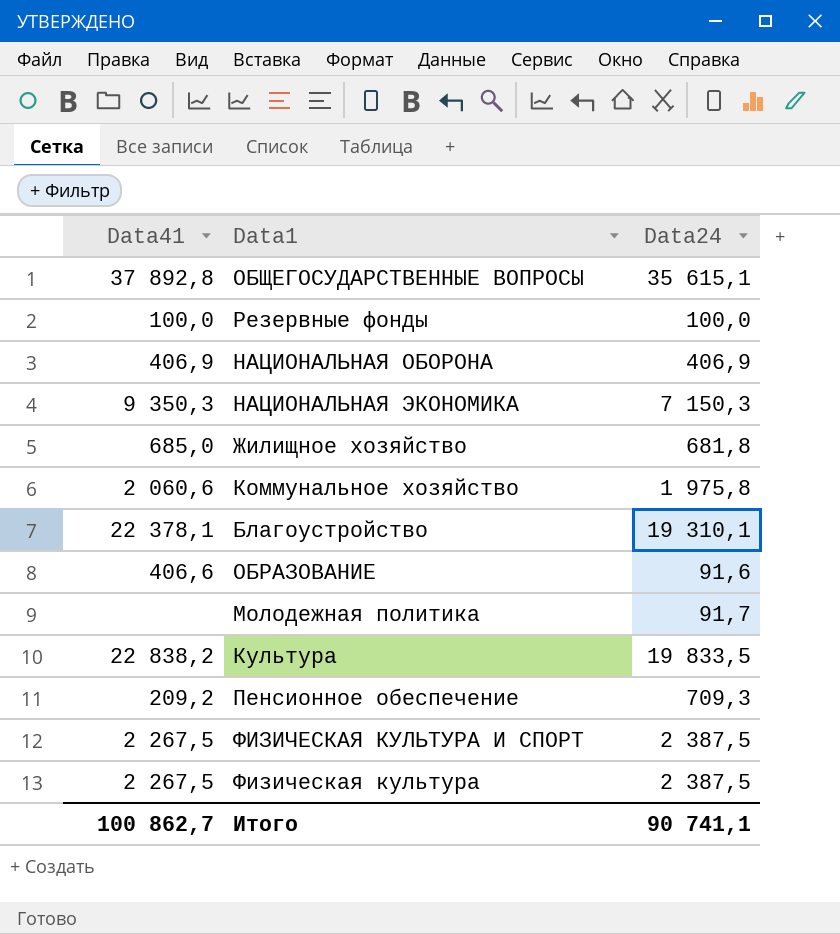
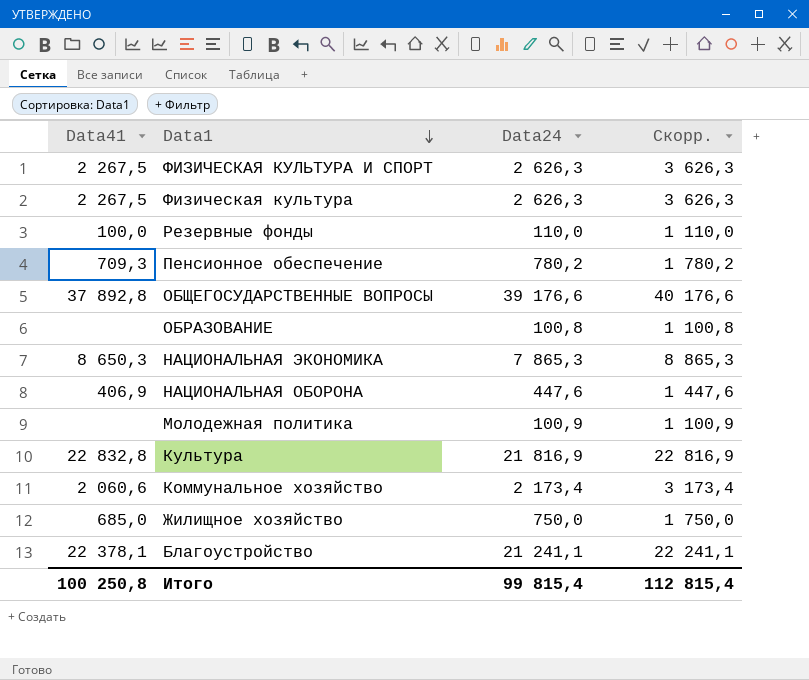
row order: none -> Data1 descending
column Скорр. | formula: none -> [Data24] + 1000
ФИЗИЧЕСКАЯ КУЛЬТУРА И СПОРТ | Data24: 2 387,5 -> 2 626,3
Физическая культура | Data24: 2 387,5 -> 2 626,3
Резервные фонды | Data24: 100,0 -> 110,0
Пенсионное обеспечение | Data41: 209,2 -> 709,3
Пенсионное обеспечение | Data24: 709,3 -> 780,2
ОБЩЕГОСУДАРСТВЕННЫЕ ВОПРОСЫ | Data24: 35 615,1 -> 39 176,6
ОБРАЗОВАНИЕ | Data41: 406,6 -> none
ОБРАЗОВАНИЕ | Data24: 91,6 -> 100,8
НАЦИОНАЛЬНАЯ ЭКОНОМИКА | Data41: 9 350,3 -> 8 650,3
НАЦИОНАЛЬНАЯ ЭКОНОМИКА | Data24: 7 150,3 -> 7 865,3
НАЦИОНАЛЬНАЯ ОБОРОНА | Data24: 406,9 -> 447,6
Молодежная политика | Data24: 91,7 -> 100,9
Культура | Data41: 22 838,2 -> 22 832,8
Культура | Data24: 19 833,5 -> 21 816,9
Коммунальное хозяйство | Data24: 1 975,8 -> 2 173,4
Жилищное хозяйство | Data24: 681,8 -> 750,0
Благоустройство | Data24: 19 310,1 -> 21 241,1
Итого | Data41: 100 862,7 -> 100 250,8
Итого | Data24: 90 741,1 -> 99 815,4

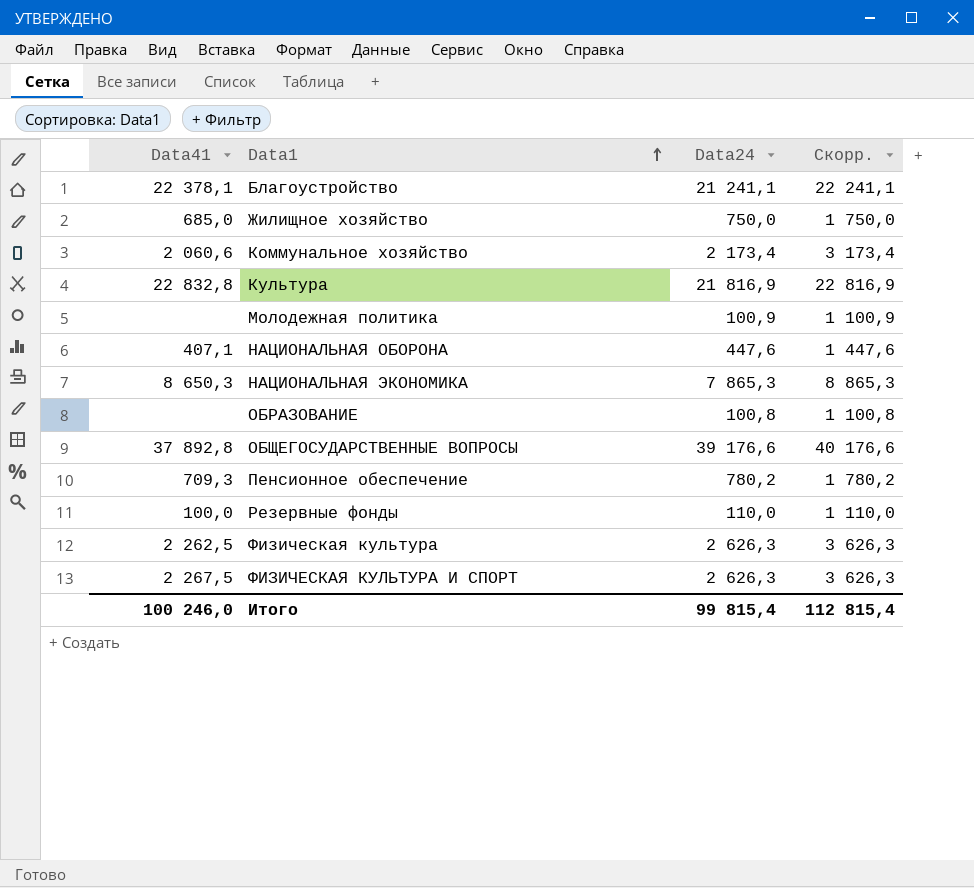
row order: Data1 descending -> Data1 ascending
НАЦИОНАЛЬНАЯ ОБОРОНА | Data41: 406,9 -> 407,1
Физическая культура | Data41: 2 267,5 -> 2 262,5
Итого | Data41: 100 250,8 -> 100 246,0

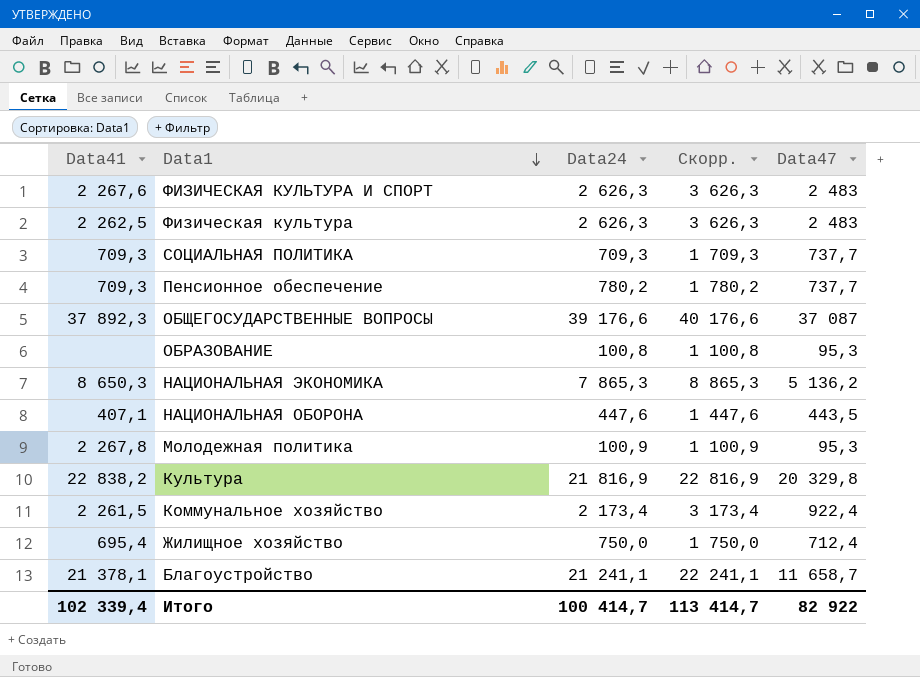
row order: Data1 ascending -> Data1 descending
column Data47 | position: none -> 5
row Резервные фонды: 100,0 | 110,0 | 1 110,0 -> none
ФИЗИЧЕСКАЯ КУЛЬТУРА И СПОРТ | Data41: 2 267,5 -> 2 267,6
row СОЦИАЛЬНАЯ ПОЛИТИКА: none -> 709,3 | 709,3 | 1 709,3 | 737,7
ОБЩЕГОСУДАРСТВЕННЫЕ ВОПРОСЫ | Data41: 37 892,8 -> 37 892,3
Молодежная политика | Data41: none -> 2 267,8
Культура | Data41: 22 832,8 -> 22 838,2
Коммунальное хозяйство | Data41: 2 060,6 -> 2 261,5
Жилищное хозяйство | Data41: 685,0 -> 695,4
Благоустройство | Data41: 22 378,1 -> 21 378,1
Итого | Data41: 100 246,0 -> 102 339,4
Итого | Data24: 99 815,4 -> 100 414,7
Итого | Скорр.: 112 815,4 -> 113 414,7

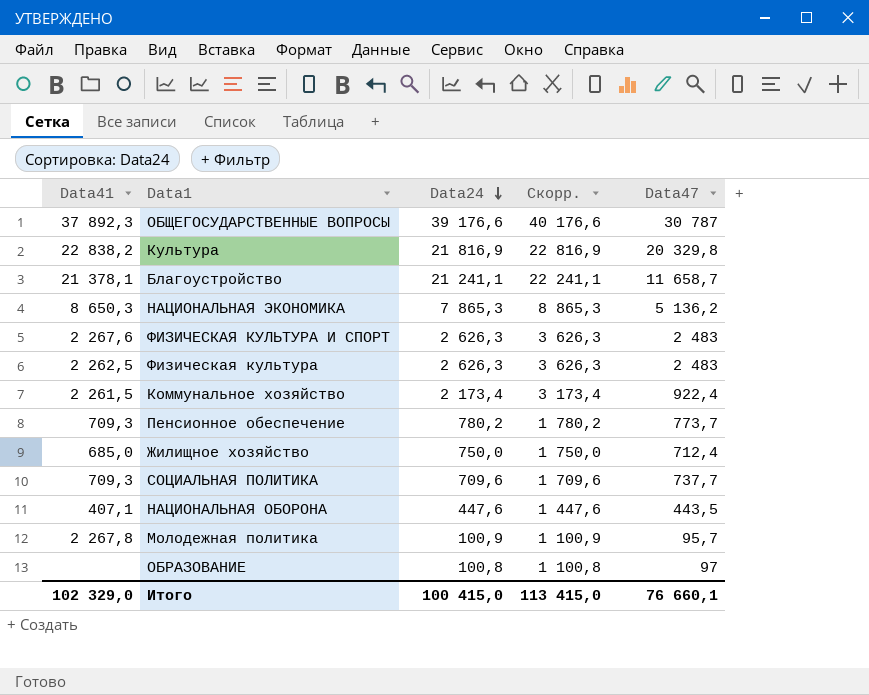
row order: Data1 descending -> Data24 descending
ОБЩЕГОСУДАРСТВЕННЫЕ ВОПРОСЫ | Data47: 37 087 -> 30 787
Пенсионное обеспечение | Data47: 737,7 -> 773,7
Жилищное хозяйство | Data41: 695,4 -> 685,0
СОЦИАЛЬНАЯ ПОЛИТИКА | Data24: 709,3 -> 709,6
СОЦИАЛЬНАЯ ПОЛИТИКА | Скорр.: 1 709,3 -> 1 709,6
Молодежная политика | Data47: 95,3 -> 95,7
ОБРАЗОВАНИЕ | Data47: 95,3 -> 97
Итого | Data41: 102 339,4 -> 102 329,0
Итого | Data24: 100 414,7 -> 100 415,0
Итого | Скорр.: 113 414,7 -> 113 415,0
Итого | Data47: 82 922 -> 76 660,1

